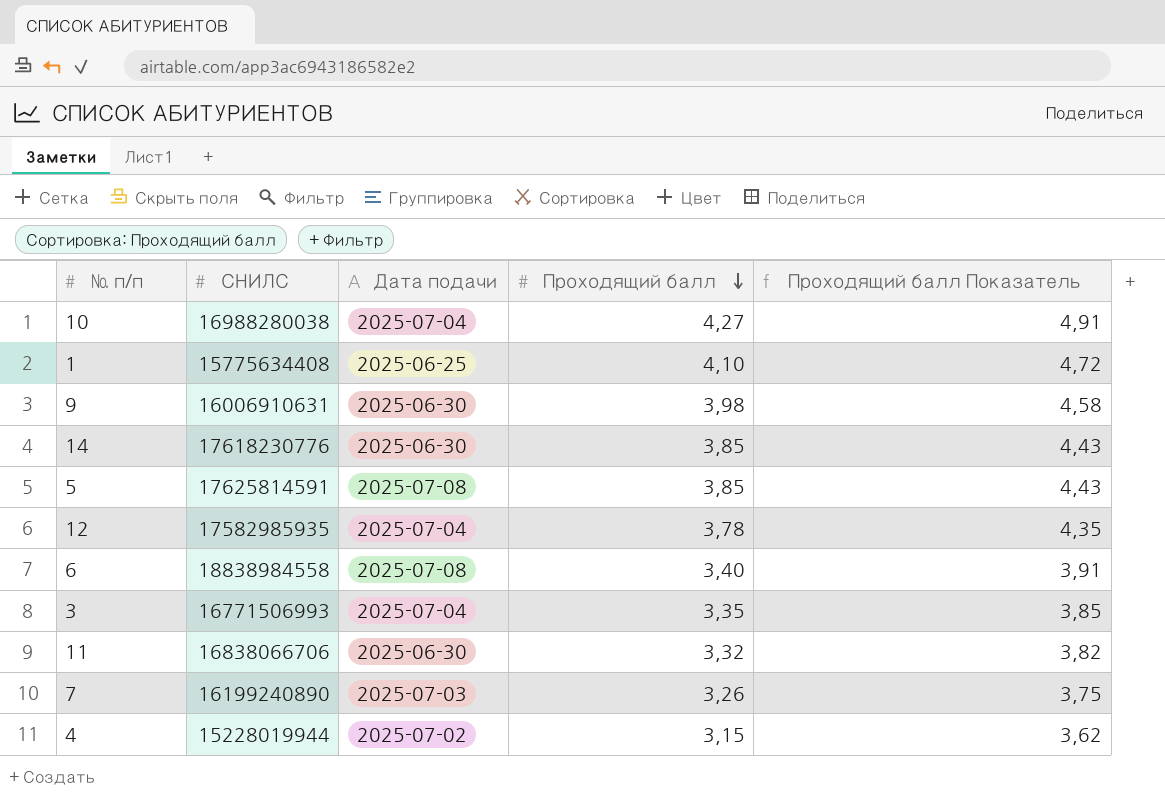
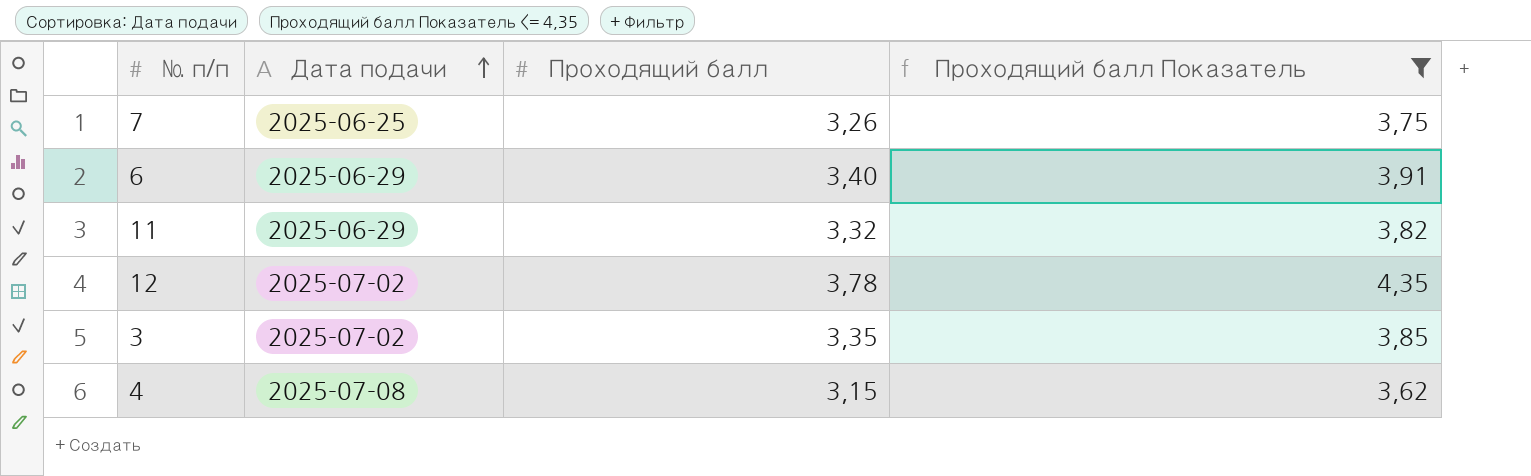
filter: none -> Проходящий балл Показатель <= 4,35
row order: Проходящий балл descending -> Дата подачи ascending
column СНИЛС | position: 2 -> none
7 | Дата подачи: 2025-07-03 -> 2025-06-25
6 | Дата подачи: 2025-07-08 -> 2025-06-29
11 | Дата подачи: 2025-06-30 -> 2025-06-29
12 | Дата подачи: 2025-07-04 -> 2025-07-02
3 | Дата подачи: 2025-07-04 -> 2025-07-02
4 | Дата подачи: 2025-07-02 -> 2025-07-08

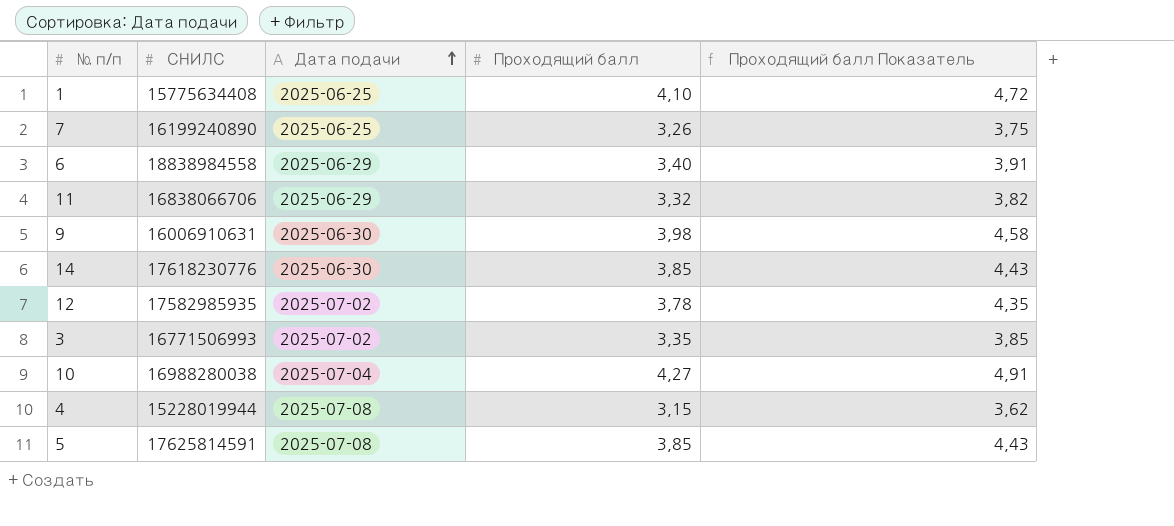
filter: Проходящий балл Показатель <= 4,35 -> none
column СНИЛС | position: none -> 2

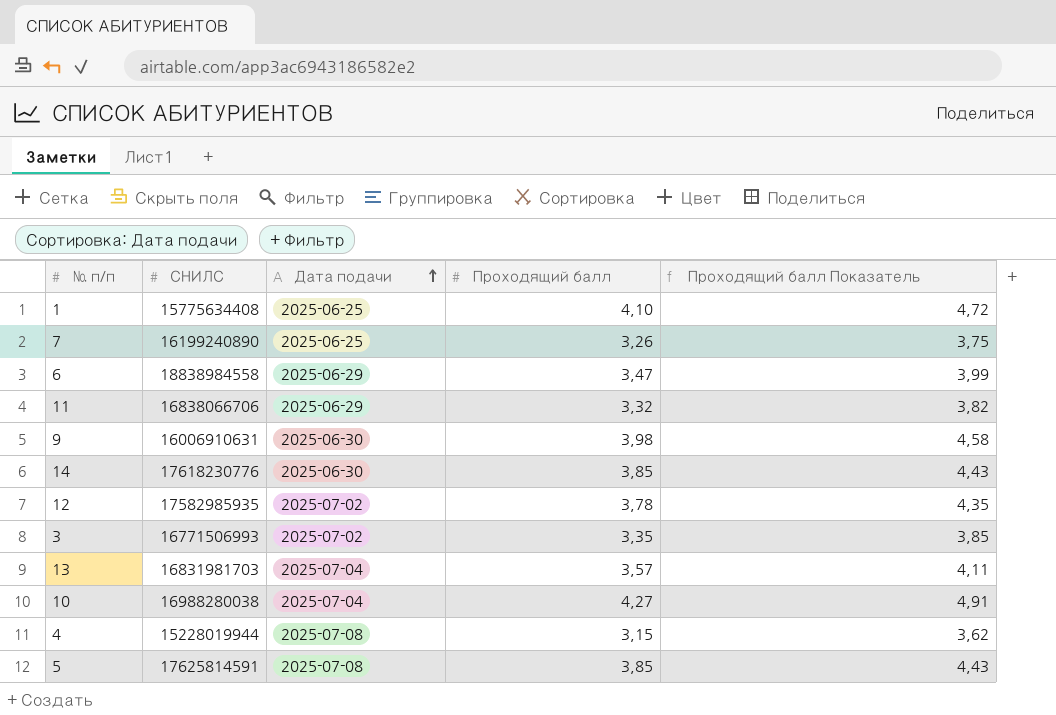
6 | Проходящий балл: 3,40 -> 3,47
6 | Проходящий балл Показатель: 3,91 -> 3,99
row 13: none -> 16831981703 | 2025-07-04 | 3,57 | 4,11

